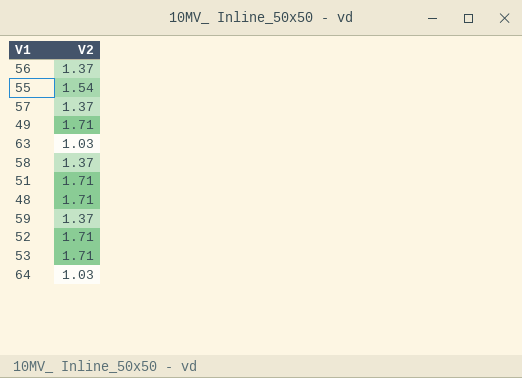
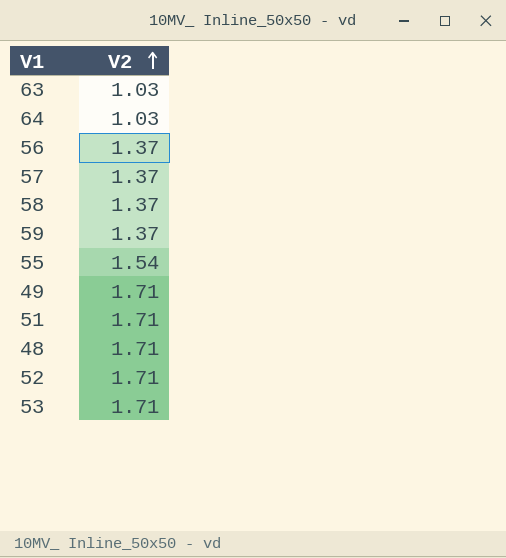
row order: none -> V2 ascending

